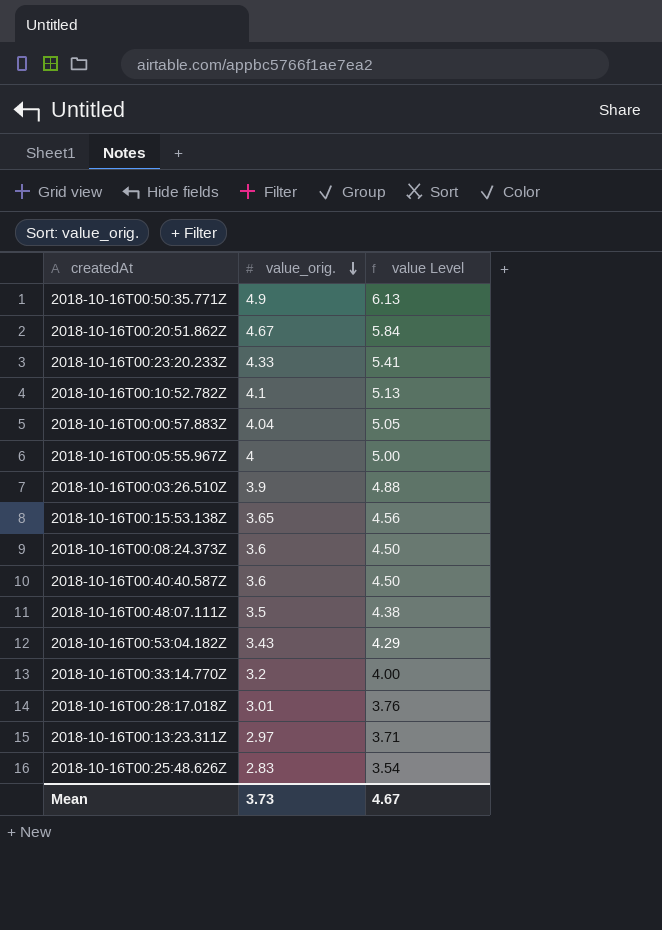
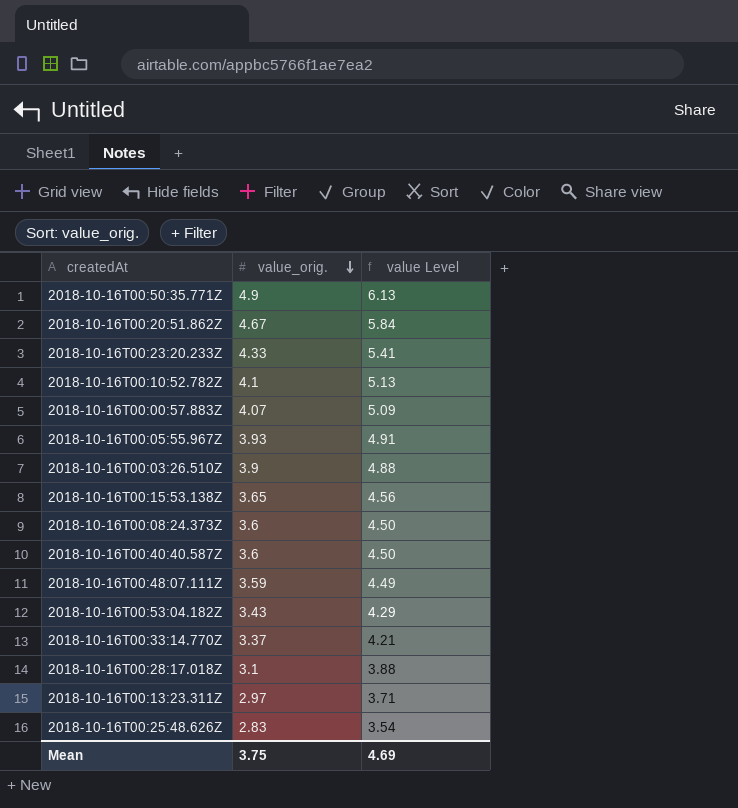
2018-10-16T00:00:57.883Z | value_orig.: 4.04 -> 4.07
2018-10-16T00:00:57.883Z | value Level: 5.05 -> 5.09
2018-10-16T00:05:55.967Z | value_orig.: 4 -> 3.93
2018-10-16T00:05:55.967Z | value Level: 5.00 -> 4.91
2018-10-16T00:48:07.111Z | value_orig.: 3.5 -> 3.59
2018-10-16T00:48:07.111Z | value Level: 4.38 -> 4.49
2018-10-16T00:33:14.770Z | value_orig.: 3.2 -> 3.37
2018-10-16T00:33:14.770Z | value Level: 4.00 -> 4.21
2018-10-16T00:28:17.018Z | value_orig.: 3.01 -> 3.1
2018-10-16T00:28:17.018Z | value Level: 3.76 -> 3.88
Mean | value_orig.: 3.73 -> 3.75
Mean | value Level: 4.67 -> 4.69

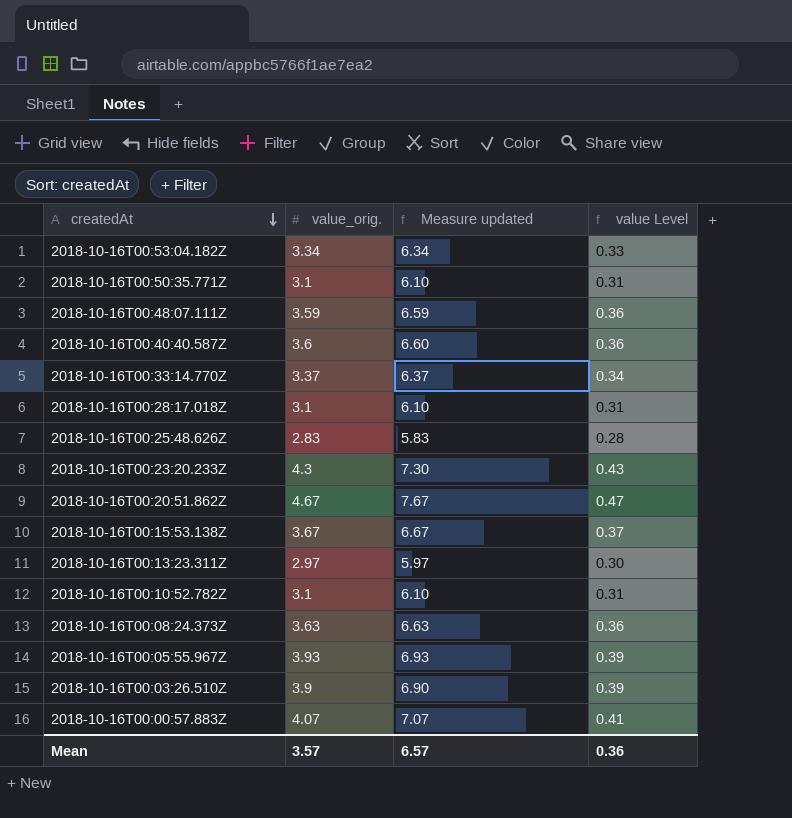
row order: value_orig. descending -> createdAt descending
column Measure updated | formula: none -> [value_orig.] + 3
column value Level | formula: [value_orig.] * 1.25 -> [value_orig.] * 0.1
2018-10-16T00:53:04.182Z | value_orig.: 3.43 -> 3.34
2018-10-16T00:50:35.771Z | value_orig.: 4.9 -> 3.1
2018-10-16T00:23:20.233Z | value_orig.: 4.33 -> 4.3
2018-10-16T00:15:53.138Z | value_orig.: 3.65 -> 3.67
2018-10-16T00:10:52.782Z | value_orig.: 4.1 -> 3.1
2018-10-16T00:08:24.373Z | value_orig.: 3.6 -> 3.63
Mean | value_orig.: 3.75 -> 3.57
Mean | value Level: 4.69 -> 0.36

